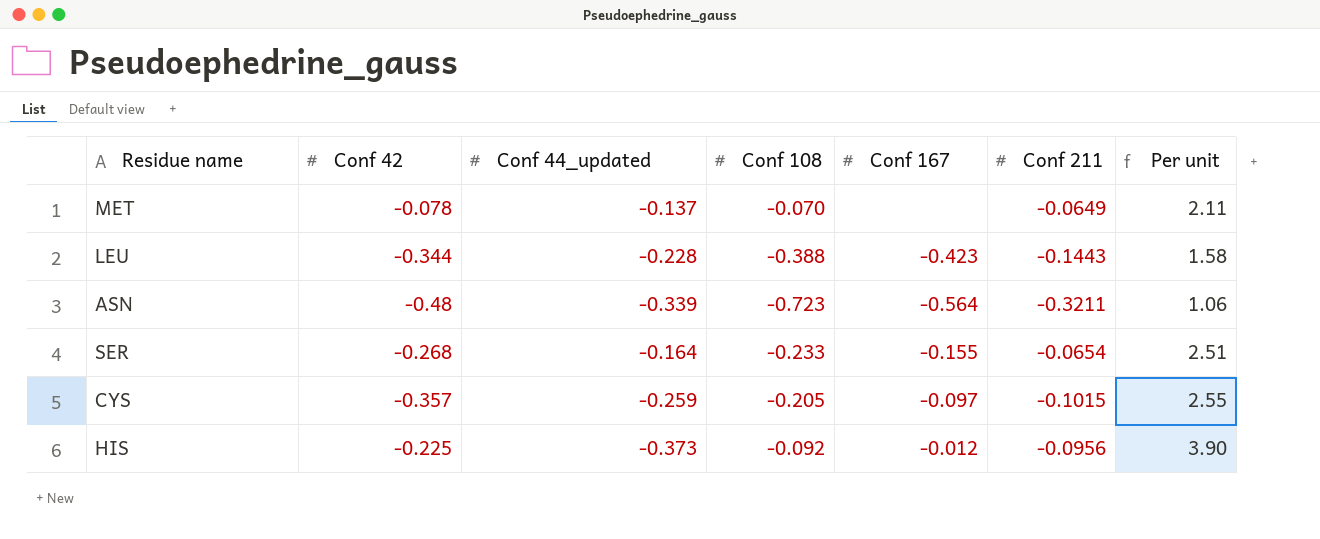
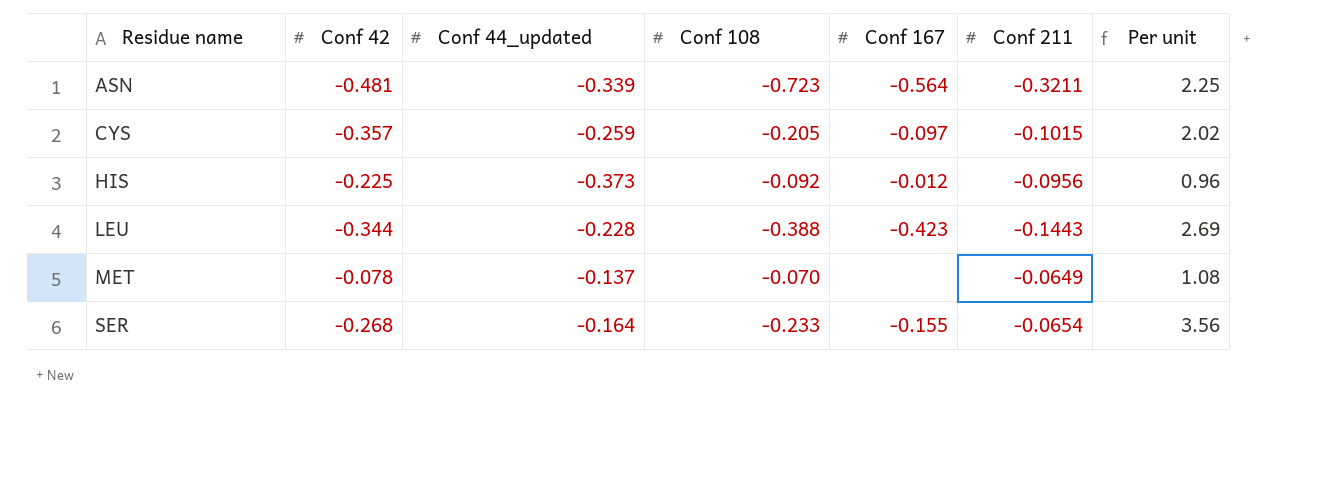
row order: none -> Residue name ascending
column Per unit | formula: [Conf 44_updated] / [Conf 211] -> [Conf 108] / [Conf 211]
ASN | Conf 42: -0.48 -> -0.481

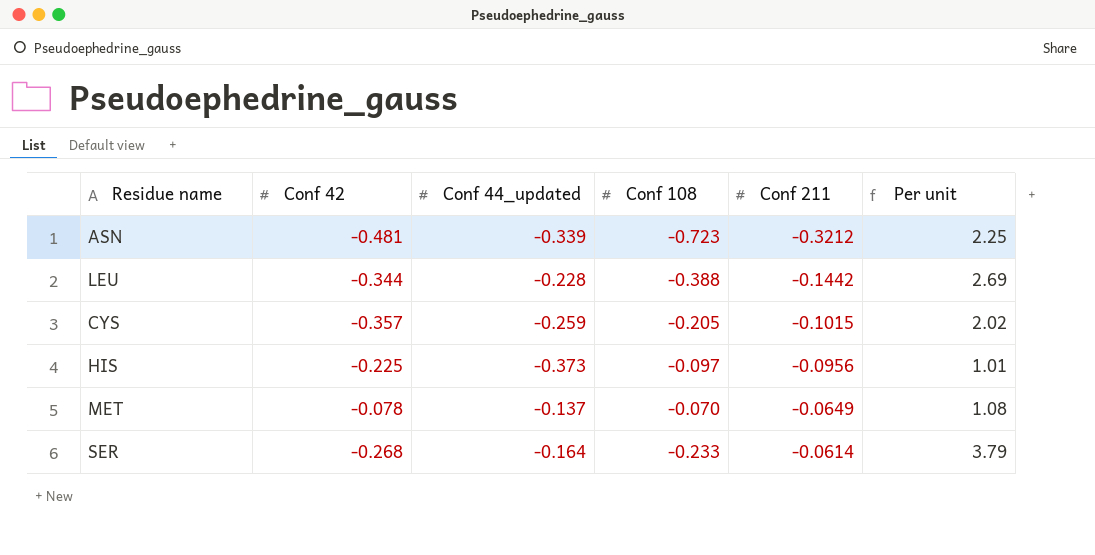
row order: Residue name ascending -> Conf 211 ascending
column Conf 167 | position: 5 -> none
ASN | Conf 211: -0.3211 -> -0.3212
LEU | Conf 211: -0.1443 -> -0.1442
HIS | Conf 108: -0.092 -> -0.097
HIS | Per unit: 0.96 -> 1.01
SER | Conf 211: -0.0654 -> -0.0614
SER | Per unit: 3.56 -> 3.79

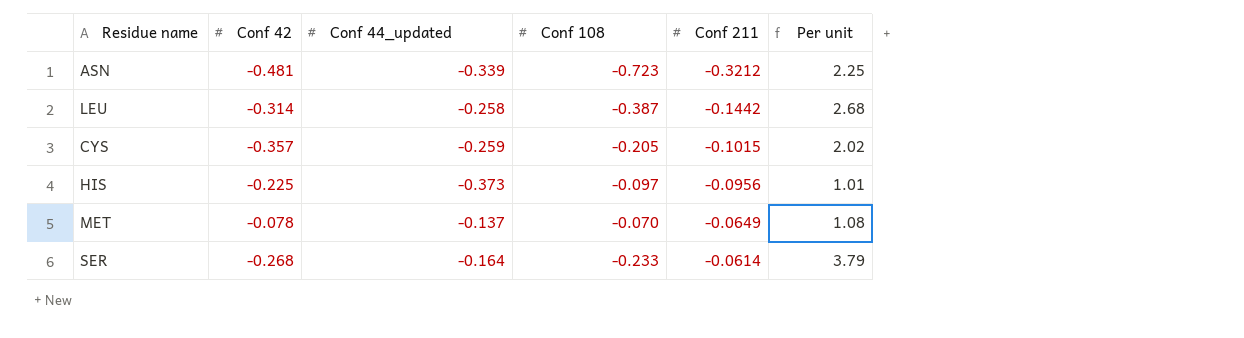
LEU | Conf 42: -0.344 -> -0.314
LEU | Conf 44_updated: -0.228 -> -0.258
LEU | Conf 108: -0.388 -> -0.387
LEU | Per unit: 2.69 -> 2.68

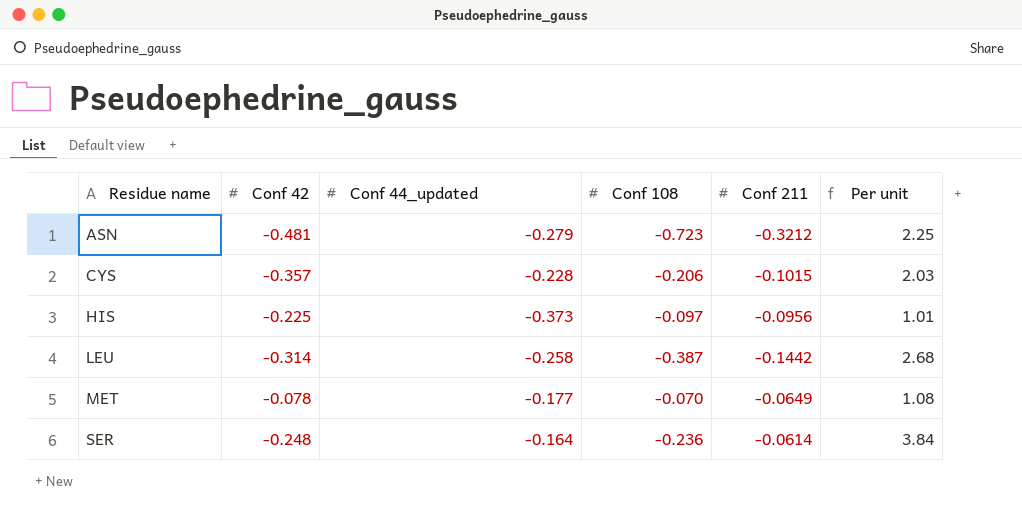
row order: Conf 211 ascending -> Residue name ascending
ASN | Conf 44_updated: -0.339 -> -0.279
CYS | Conf 44_updated: -0.259 -> -0.228
CYS | Conf 108: -0.205 -> -0.206
CYS | Per unit: 2.02 -> 2.03
MET | Conf 44_updated: -0.137 -> -0.177
SER | Conf 42: -0.268 -> -0.248
SER | Conf 108: -0.233 -> -0.236
SER | Per unit: 3.79 -> 3.84

